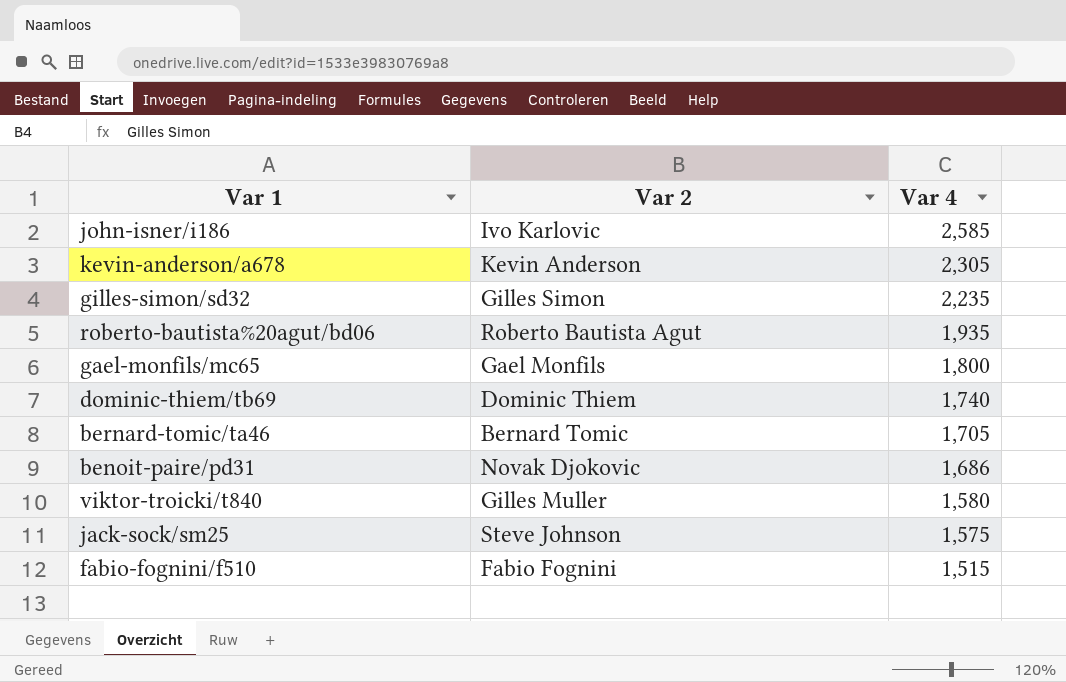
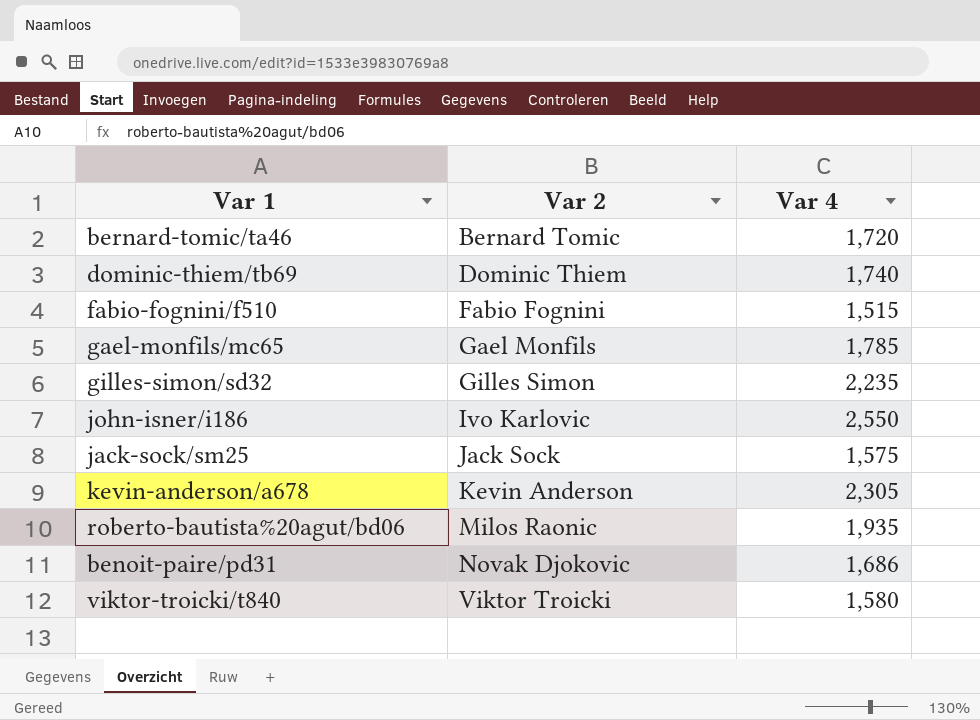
row order: Var 4 descending -> Var 2 ascending
bernard-tomic/ta46 | Var 4: 1,705 -> 1,720
gael-monfils/mc65 | Var 4: 1,800 -> 1,785
john-isner/i186 | Var 4: 2,585 -> 2,550
jack-sock/sm25 | Var 2: Steve Johnson -> Jack Sock
roberto-bautista%20agut/bd06 | Var 2: Roberto Bautista Agut -> Milos Raonic
viktor-troicki/t840 | Var 2: Gilles Muller -> Viktor Troicki

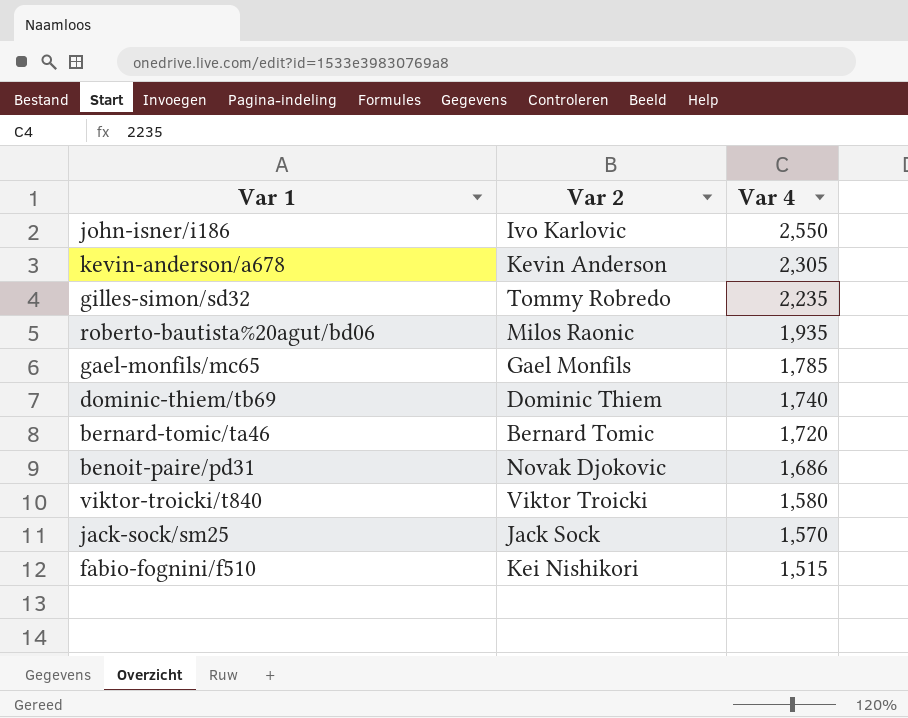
row order: Var 2 ascending -> Var 4 descending
gilles-simon/sd32 | Var 2: Gilles Simon -> Tommy Robredo
jack-sock/sm25 | Var 4: 1,575 -> 1,570
fabio-fognini/f510 | Var 2: Fabio Fognini -> Kei Nishikori

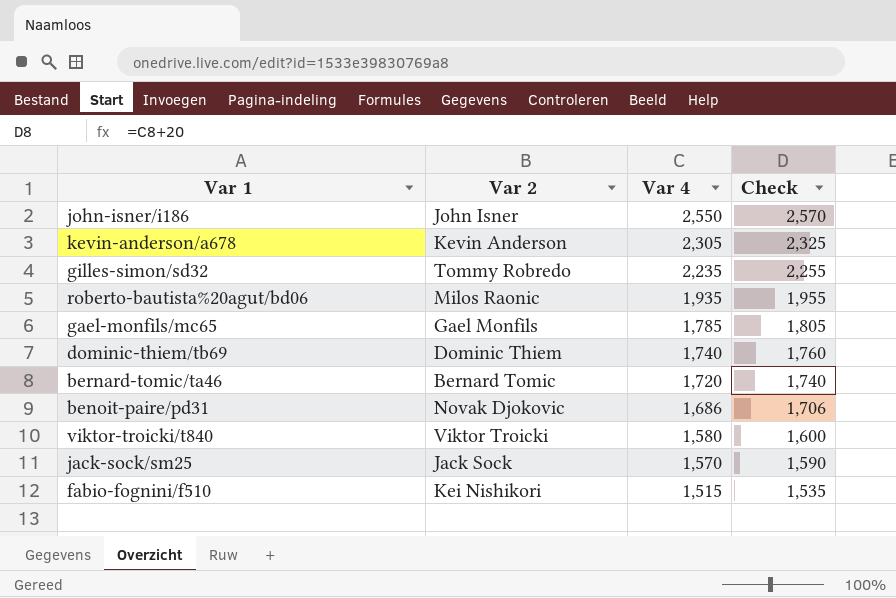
column Check | formula: none -> [Var 4] + 20
john-isner/i186 | Var 2: Ivo Karlovic -> John Isner

